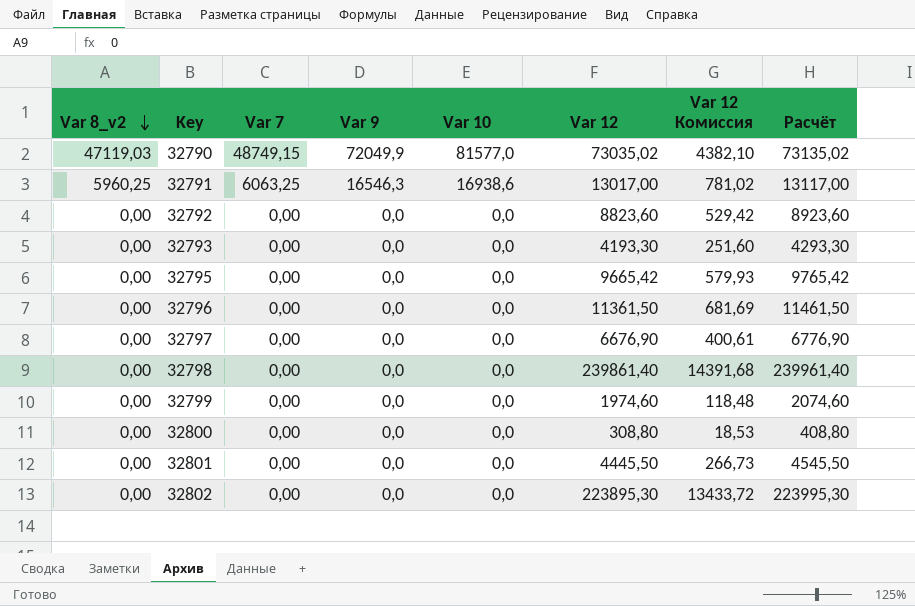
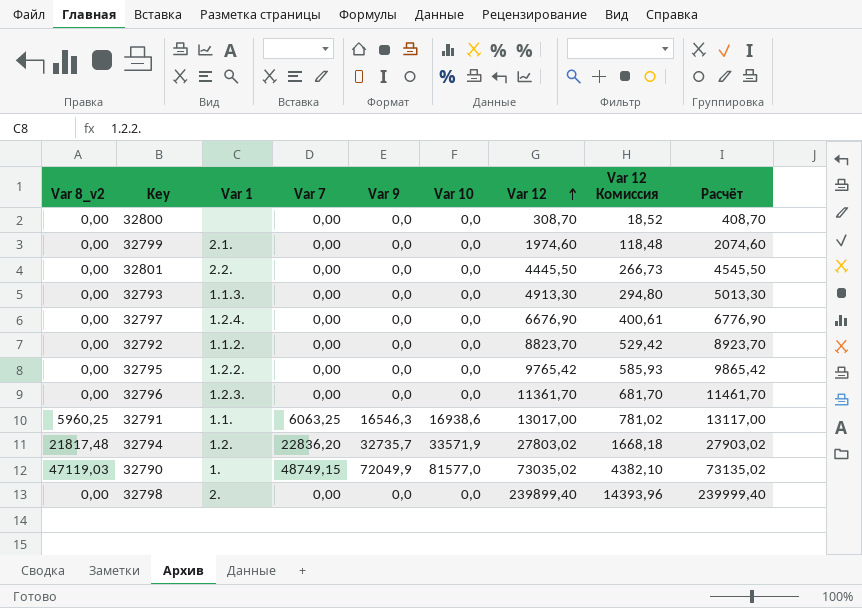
row order: Var 8_v2 descending -> Var 12 ascending
column Var 1 | position: none -> 3
row 32802: 0,00 | 0,00 | 0,0 | 0,0 | 223895,30 | 13433,72 | 223995,30 -> none
32800 | Var 12: 308,80 -> 308,70
32800 | Var 12 Комиссия: 18,53 -> 18,52
32800 | Расчёт: 408,80 -> 408,70
32793 | Var 12: 4193,30 -> 4913,30
32793 | Var 12 Комиссия: 251,60 -> 294,80
32793 | Расчёт: 4293,30 -> 5013,30
32792 | Var 12: 8823,60 -> 8823,70
32792 | Расчёт: 8923,60 -> 8923,70
32795 | Var 12: 9665,42 -> 9765,42
32795 | Var 12 Комиссия: 579,93 -> 585,93
32795 | Расчёт: 9765,42 -> 9865,42
32796 | Var 12: 11361,50 -> 11361,70
32796 | Var 12 Комиссия: 681,69 -> 681,70
32796 | Расчёт: 11461,50 -> 11461,70
row 32794: none -> 21817,48 | 1.2. | 22836,20 | 32735,7 | 33571,9 | 27803,02 | 1668,18 | 27903,02
32798 | Var 12: 239861,40 -> 239899,40
32798 | Var 12 Комиссия: 14391,68 -> 14393,96
32798 | Расчёт: 239961,40 -> 239999,40

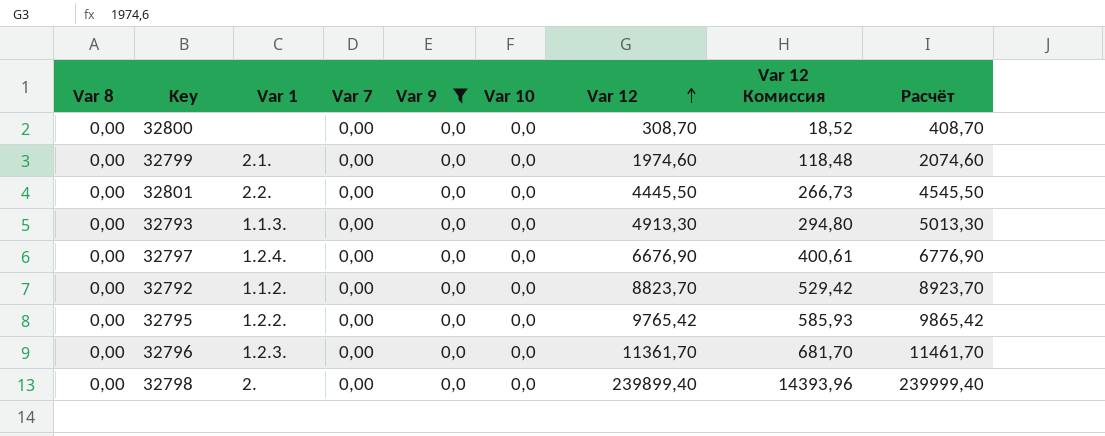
filter: none -> Var 9 = 0,0
column name: Var 8_v2 -> Var 8

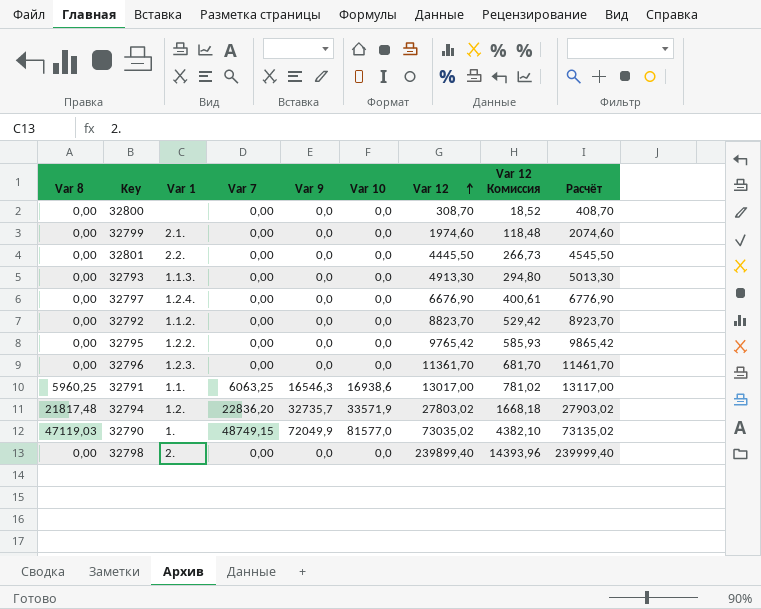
filter: Var 9 = 0,0 -> none

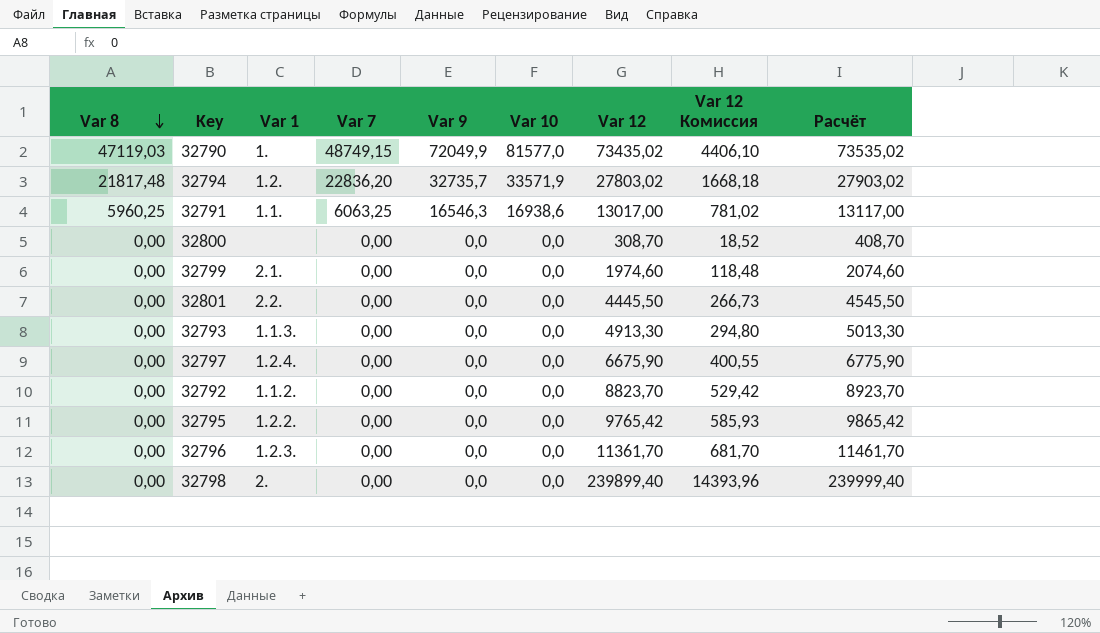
row order: Var 12 ascending -> Var 8 descending
32790 | Var 12: 73035,02 -> 73435,02
32790 | Var 12 Комиссия: 4382,10 -> 4406,10
32790 | Расчёт: 73135,02 -> 73535,02
32797 | Var 12: 6676,90 -> 6675,90
32797 | Var 12 Комиссия: 400,61 -> 400,55
32797 | Расчёт: 6776,90 -> 6775,90

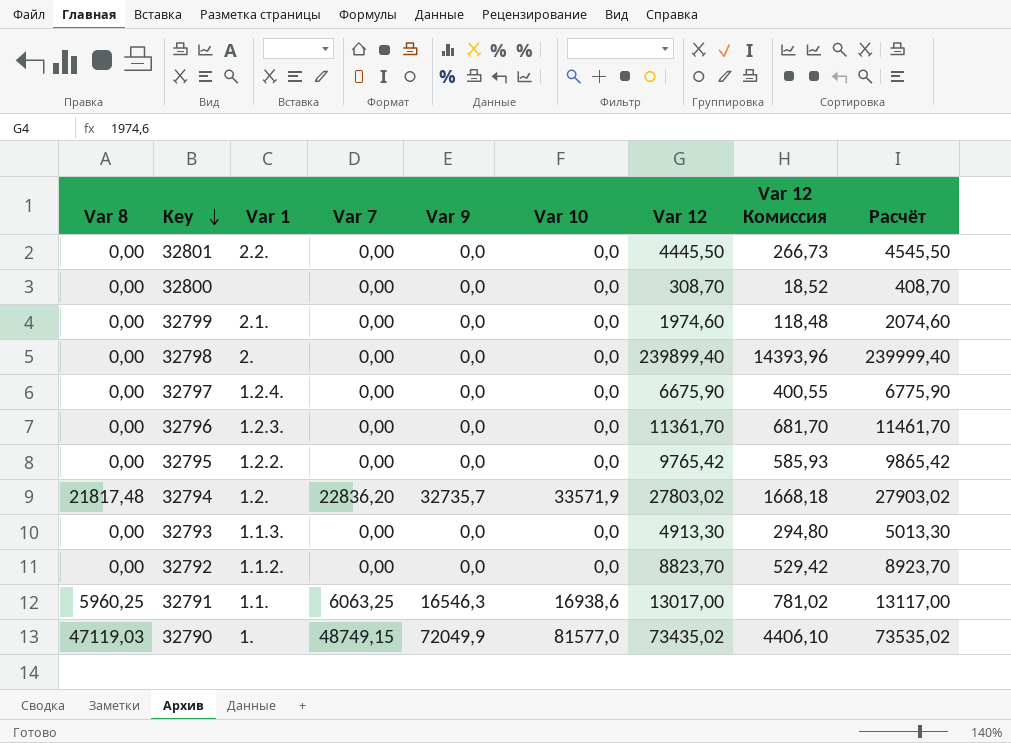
row order: Var 8 descending -> Key descending

